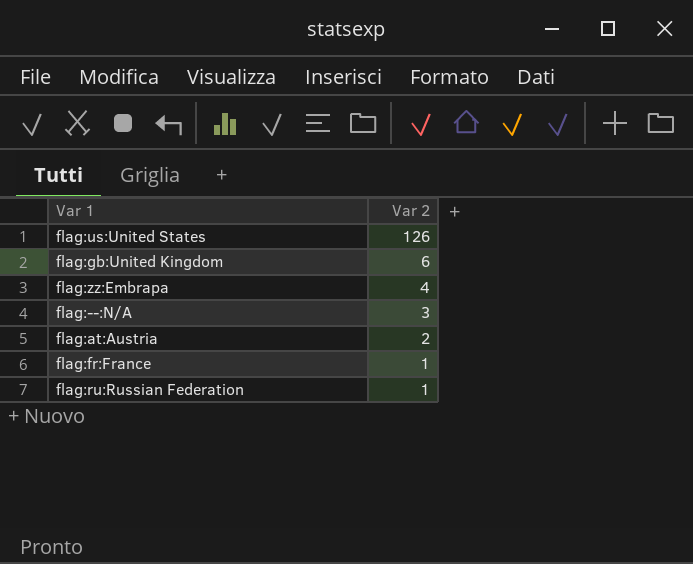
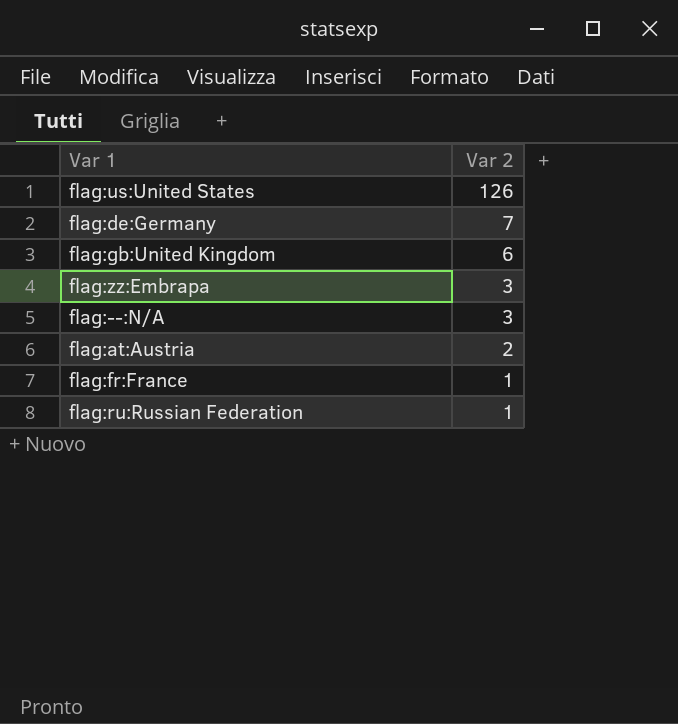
row flag:de:Germany: none -> 7
flag:zz:Embrapa | Var 2: 4 -> 3

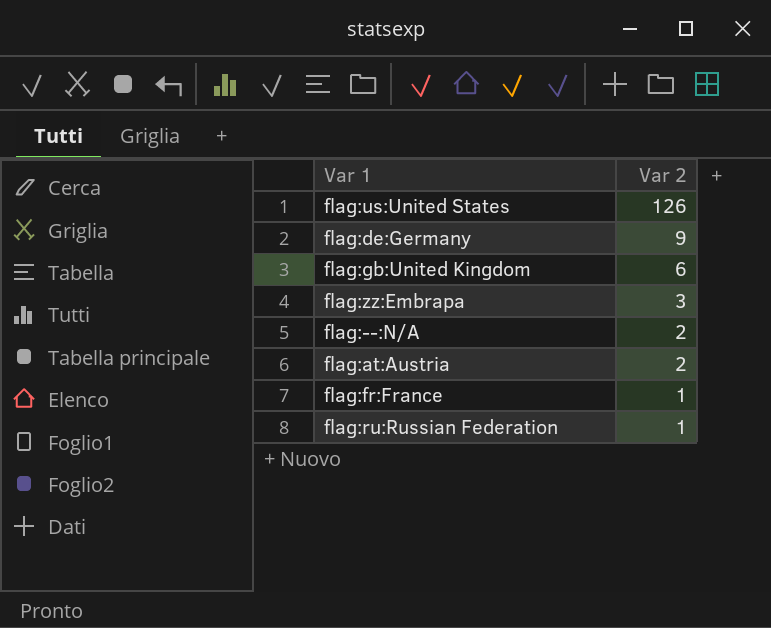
flag:de:Germany | Var 2: 7 -> 9
flag:--:N/A | Var 2: 3 -> 2

